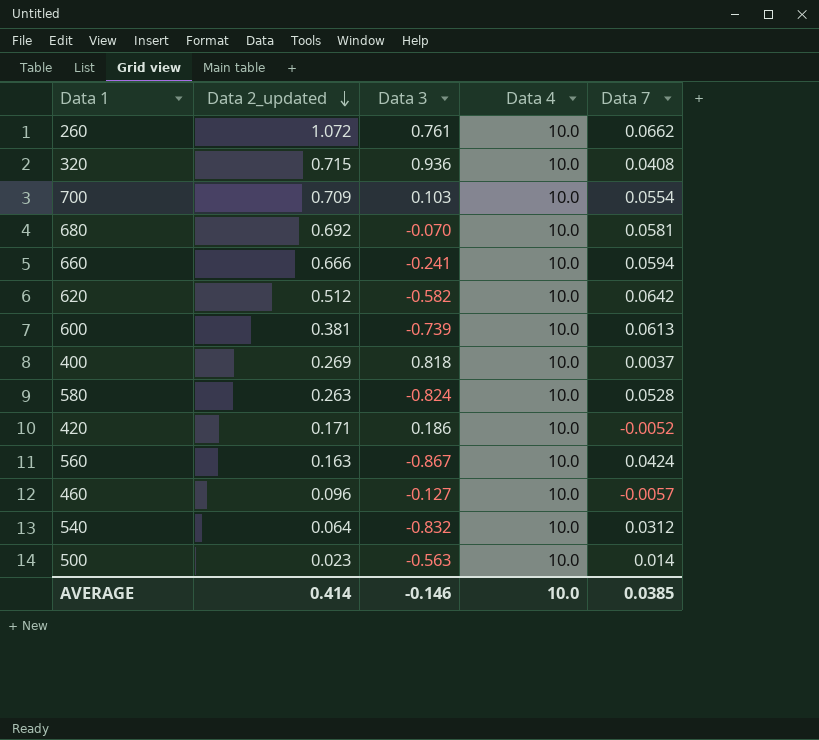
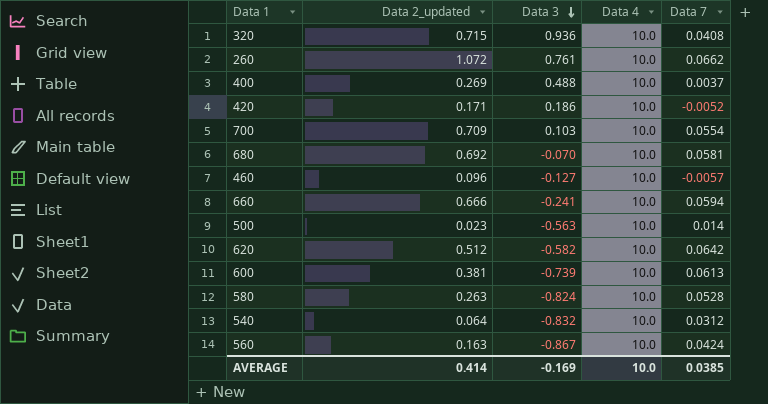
row order: Data 2_updated descending -> Data 3 descending
400 | Data 3: 0.818 -> 0.488
AVERAGE | Data 3: -0.146 -> -0.169

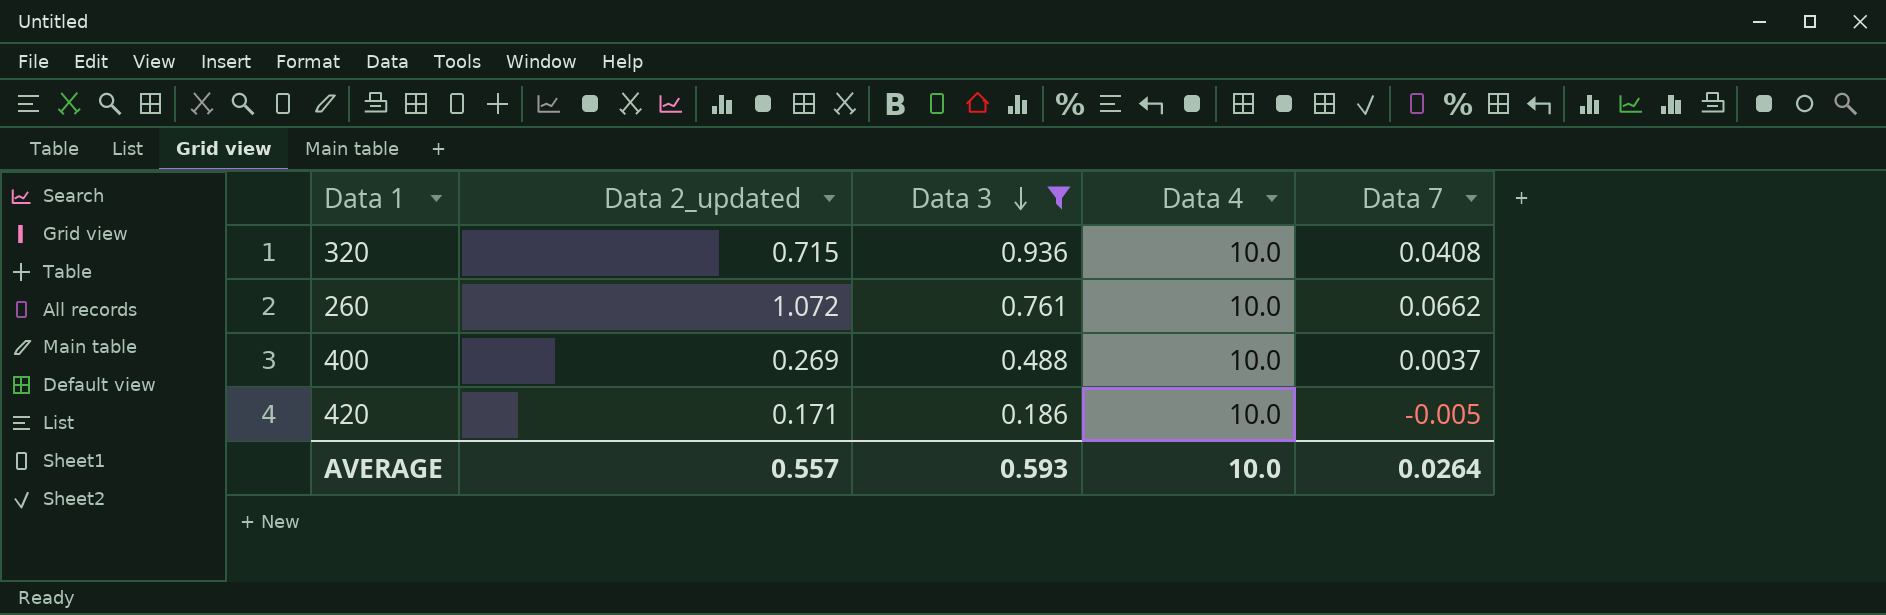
filter: none -> Data 3 >= 0.186
420 | Data 7: -0.0052 -> -0.005
AVERAGE | Data 2_updated: 0.414 -> 0.557
AVERAGE | Data 3: -0.169 -> 0.593
AVERAGE | Data 7: 0.0385 -> 0.0264

